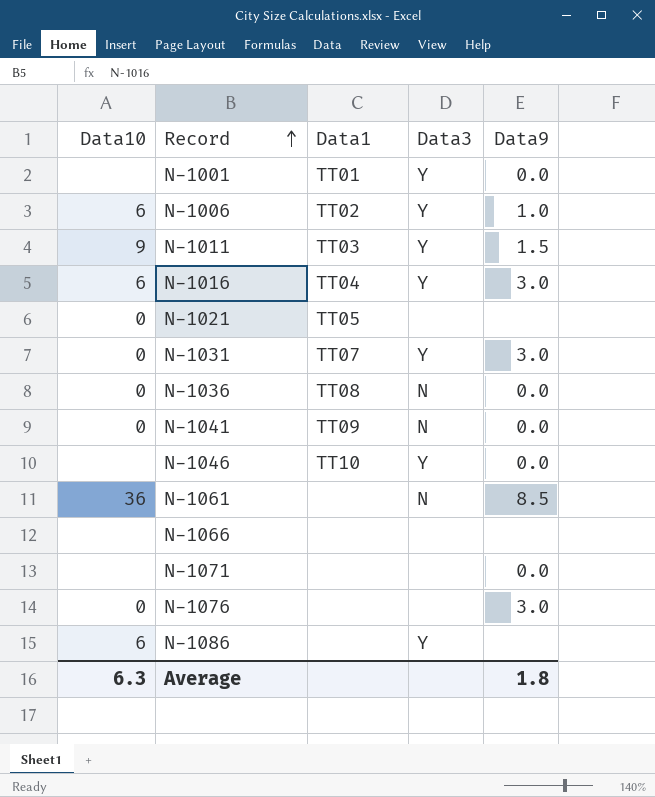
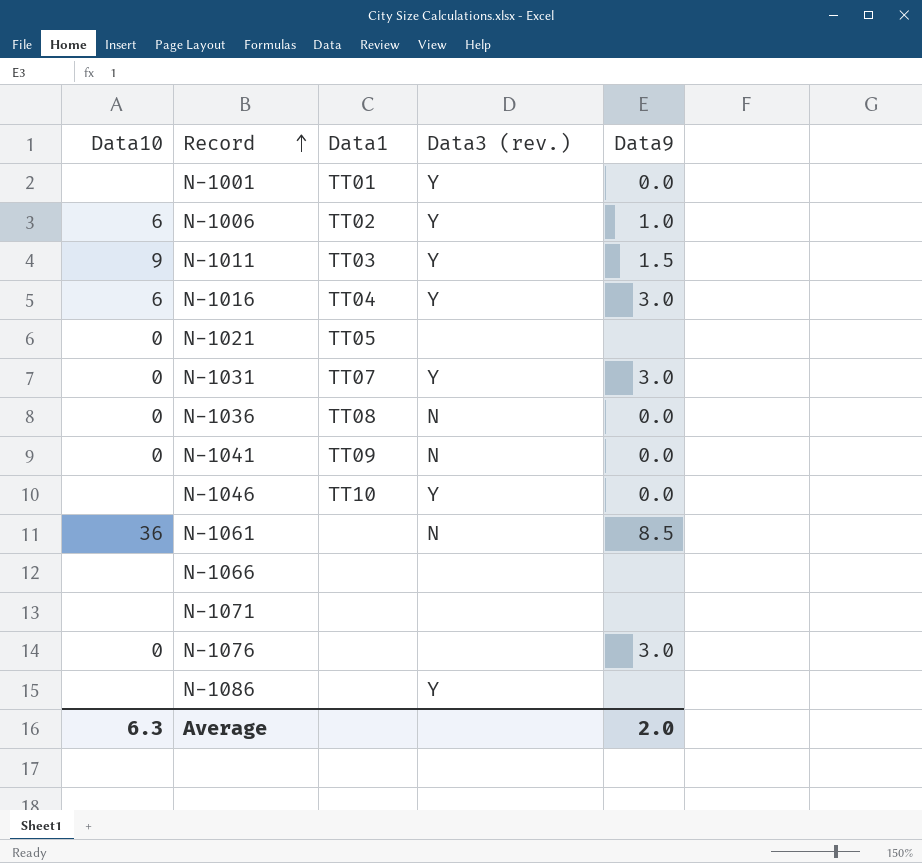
column name: Data3 -> Data3 (rev.)
N-1071 | Data9: 0.0 -> none
N-1086 | Data10: 6 -> none
Average | Data9: 1.8 -> 2.0

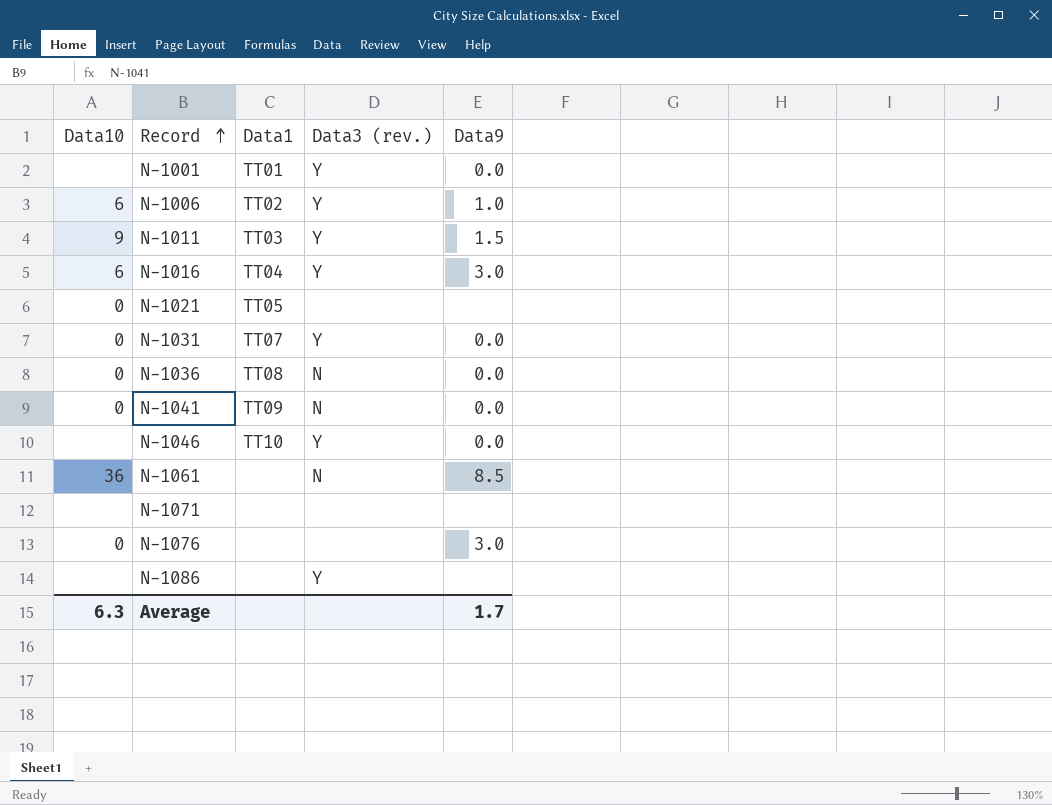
row N-1066: none | none | none | none -> none
N-1031 | Data9: 3.0 -> 0.0
Average | Data9: 2.0 -> 1.7

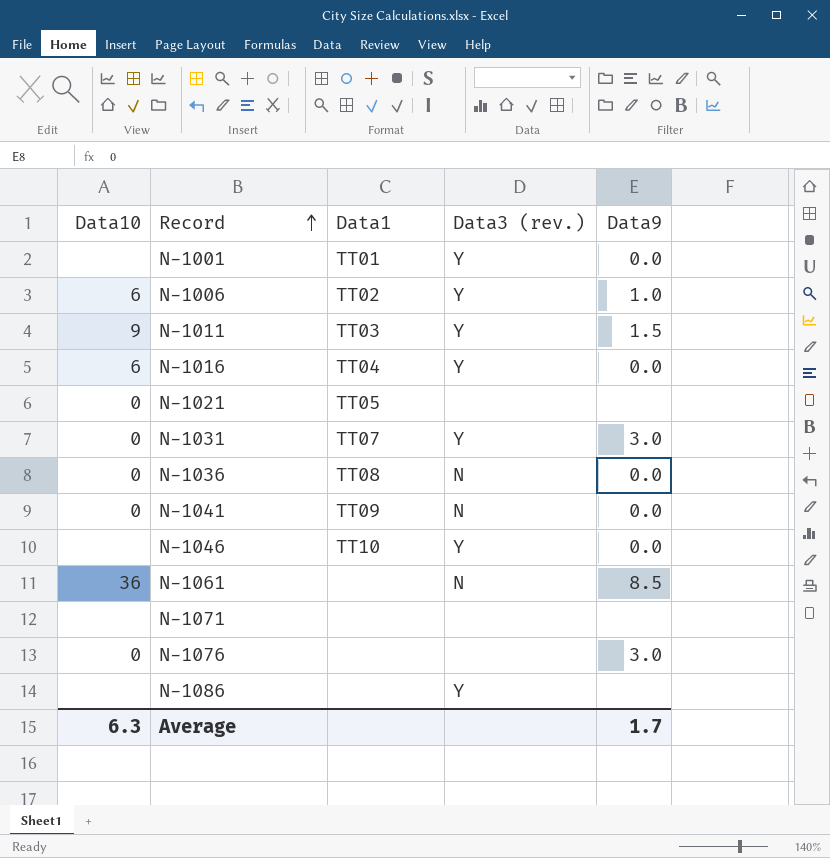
N-1016 | Data9: 3.0 -> 0.0
N-1031 | Data9: 0.0 -> 3.0

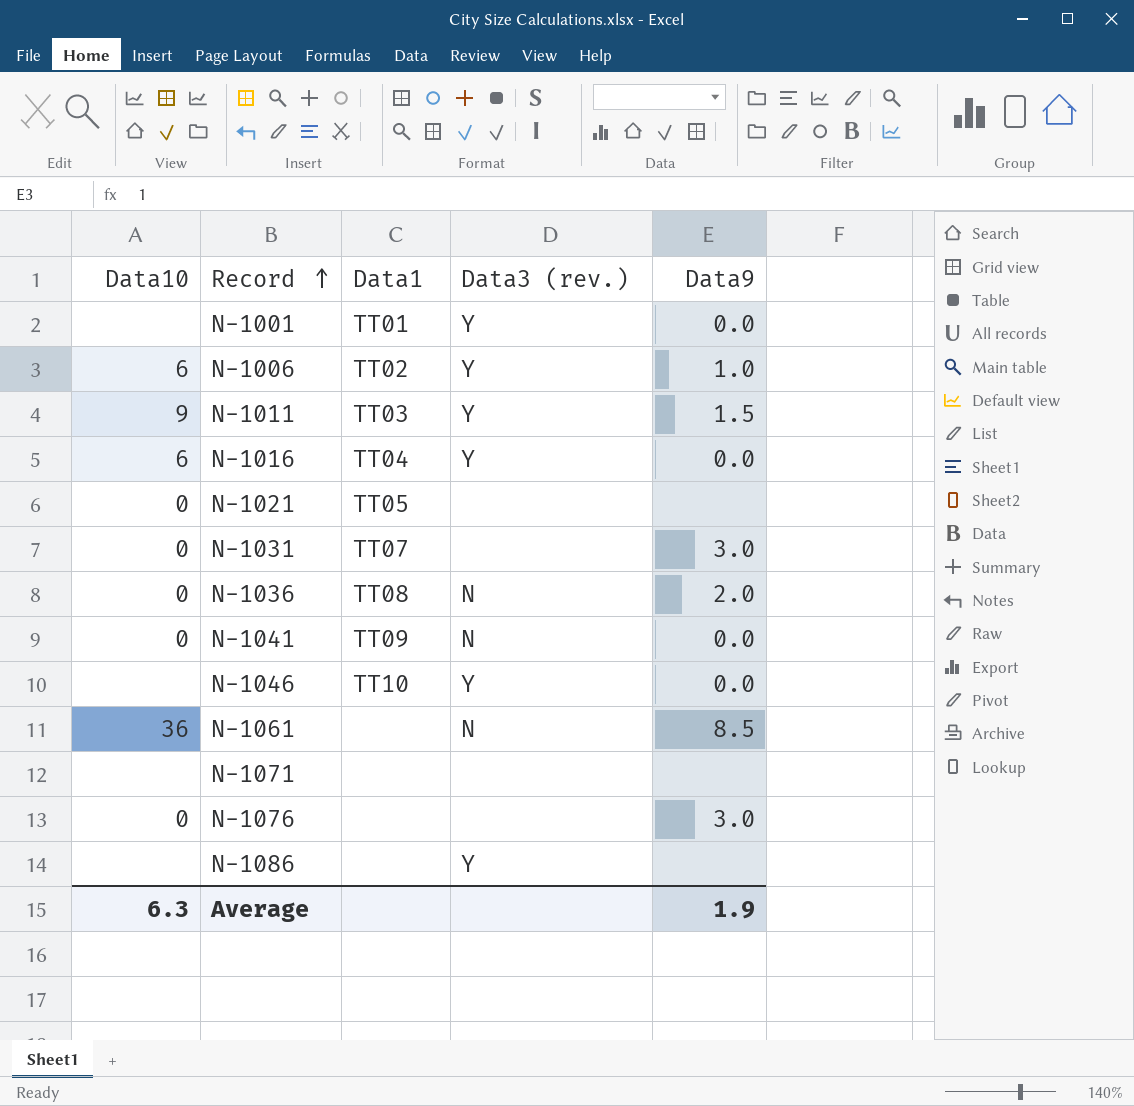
N-1031 | Data3 (rev.): Y -> none
N-1036 | Data9: 0.0 -> 2.0
Average | Data9: 1.7 -> 1.9

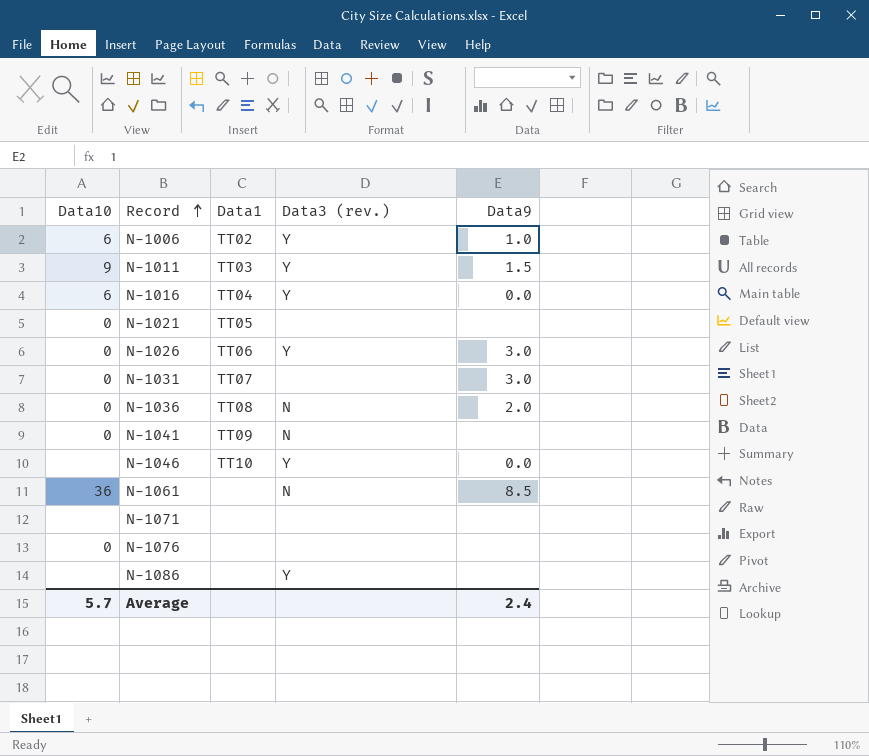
row N-1001: none | TT01 | Y | 0.0 -> none
row N-1026: none -> 0 | TT06 | Y | 3.0
N-1041 | Data9: 0.0 -> none
N-1076 | Data9: 3.0 -> none
Average | Data10: 6.3 -> 5.7
Average | Data9: 1.9 -> 2.4

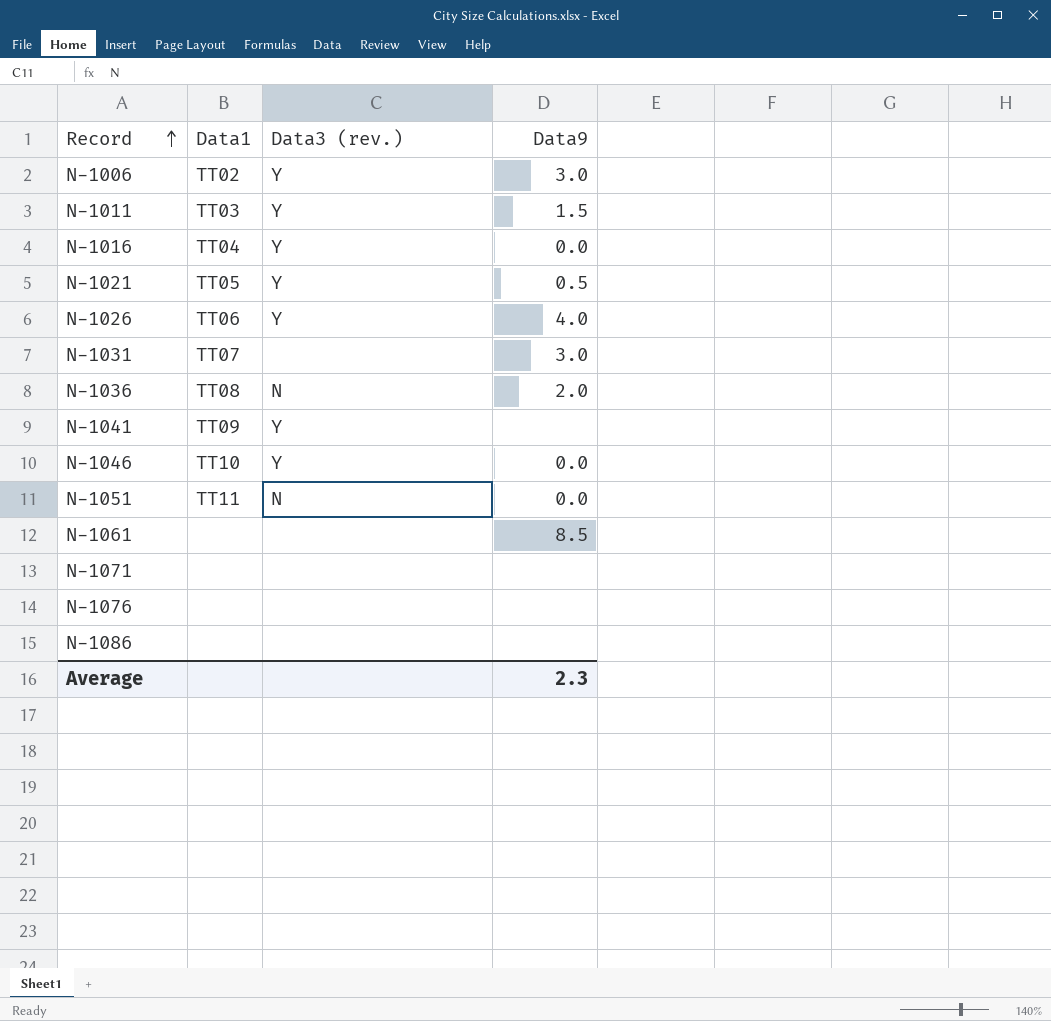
column Data10 | position: 1 -> none
N-1006 | Data9: 1.0 -> 3.0
N-1021 | Data3 (rev.): none -> Y
N-1021 | Data9: none -> 0.5
N-1026 | Data9: 3.0 -> 4.0
N-1041 | Data3 (rev.): N -> Y
row N-1051: none -> TT11 | N | 0.0
N-1061 | Data3 (rev.): N -> none
N-1086 | Data3 (rev.): Y -> none
Average | Data9: 2.4 -> 2.3

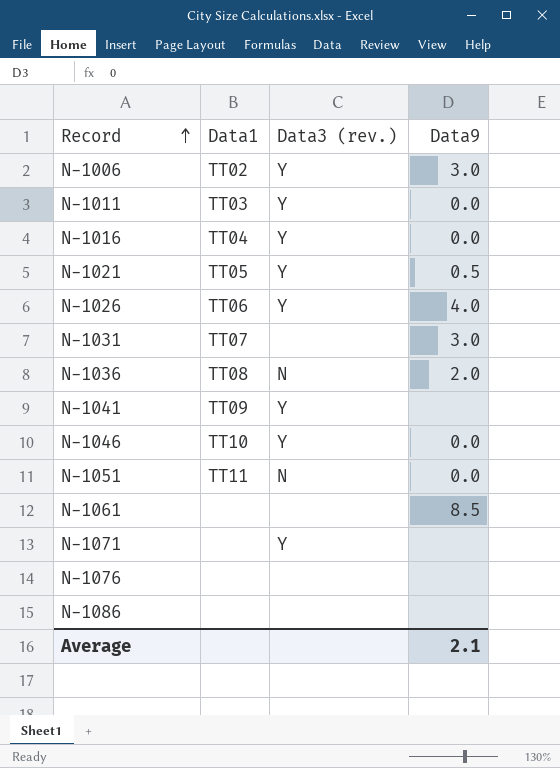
N-1011 | Data9: 1.5 -> 0.0
N-1071 | Data3 (rev.): none -> Y
Average | Data9: 2.3 -> 2.1

